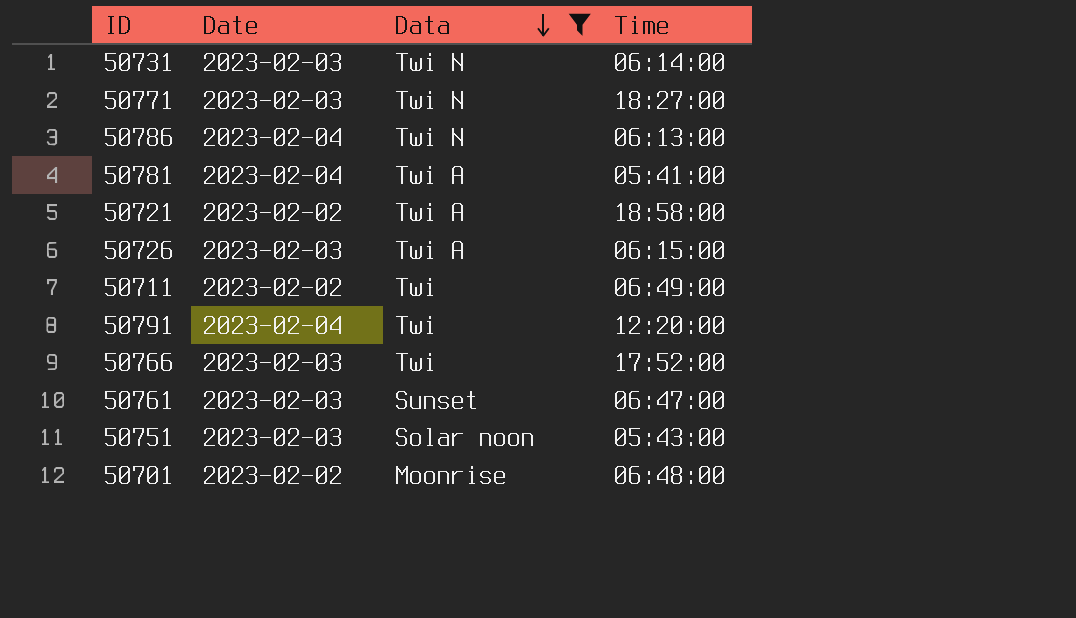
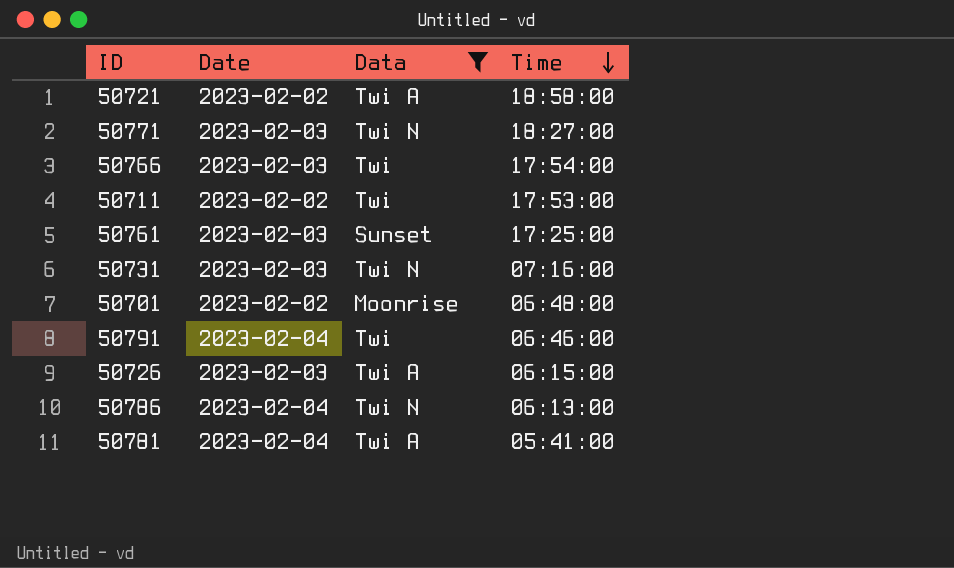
row order: Data descending -> Time descending
row 50751: 2023-02-03 | Solar noon | 05:43:00 -> none
50766 | Time: 17:52:00 -> 17:54:00
50711 | Time: 06:49:00 -> 17:53:00
50761 | Time: 06:47:00 -> 17:25:00
50731 | Time: 06:14:00 -> 07:16:00
50791 | Time: 12:20:00 -> 06:46:00

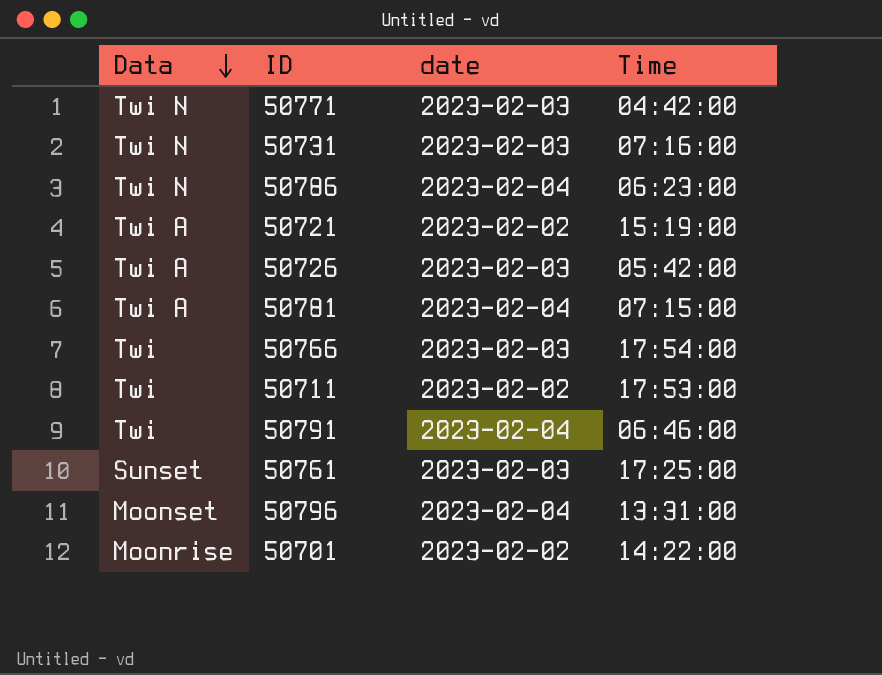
filter: Data != Moonset -> none
row order: Time descending -> Data descending
column Data | position: 3 -> 1
column name: Date -> date
50771 | Time: 18:27:00 -> 04:42:00
50786 | Time: 06:13:00 -> 06:23:00
50721 | Time: 18:58:00 -> 15:19:00
50726 | Time: 06:15:00 -> 05:42:00
50781 | Time: 05:41:00 -> 07:15:00
50701 | Time: 06:48:00 -> 14:22:00

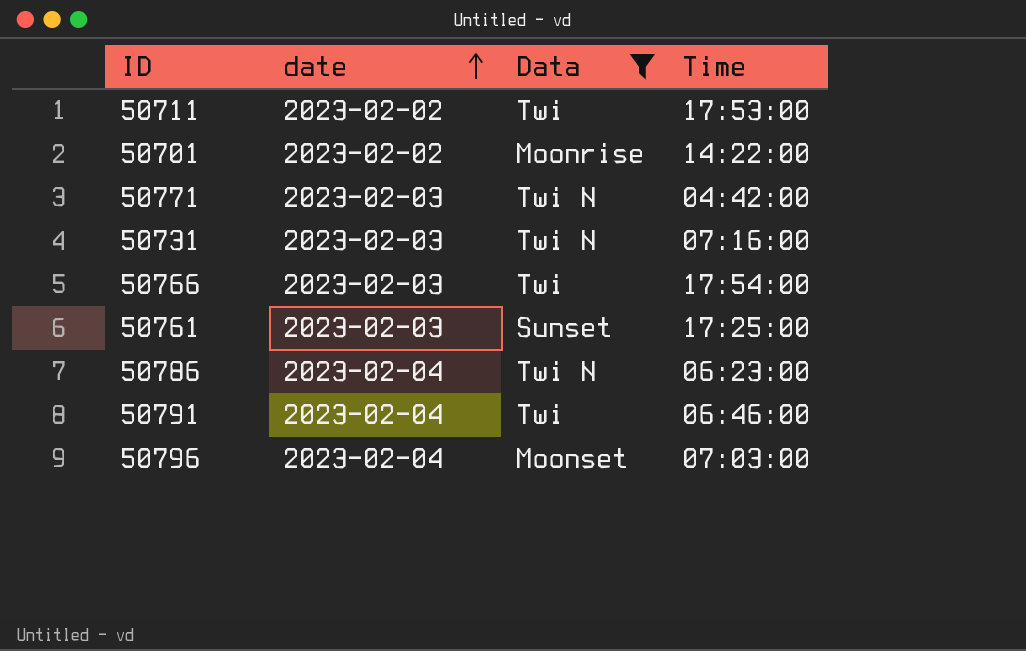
filter: none -> Data != Twi A
row order: Data descending -> date ascending
column Data | position: 1 -> 3
50796 | Time: 13:31:00 -> 07:03:00

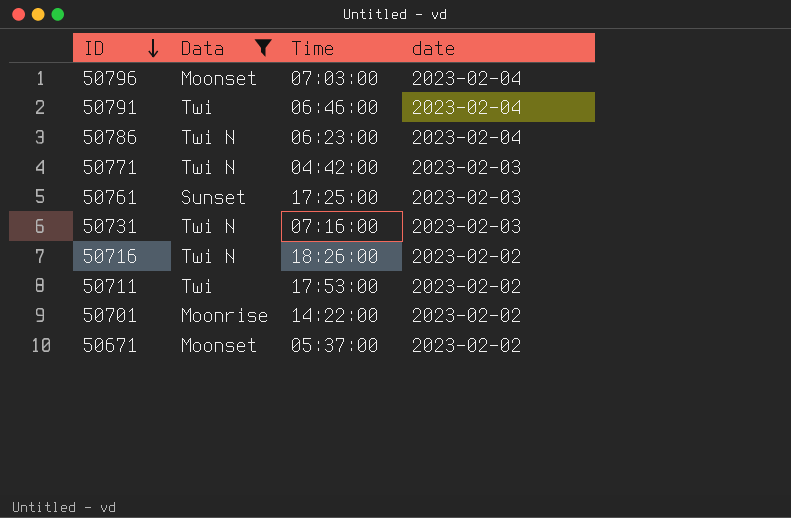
row order: date ascending -> ID descending
column date | position: 2 -> 4
row 50766: 2023-02-03 | Twi | 17:54:00 -> none
row 50716: none -> Twi N | 18:26:00 | 2023-02-02
row 50671: none -> Moonset | 05:37:00 | 2023-02-02

